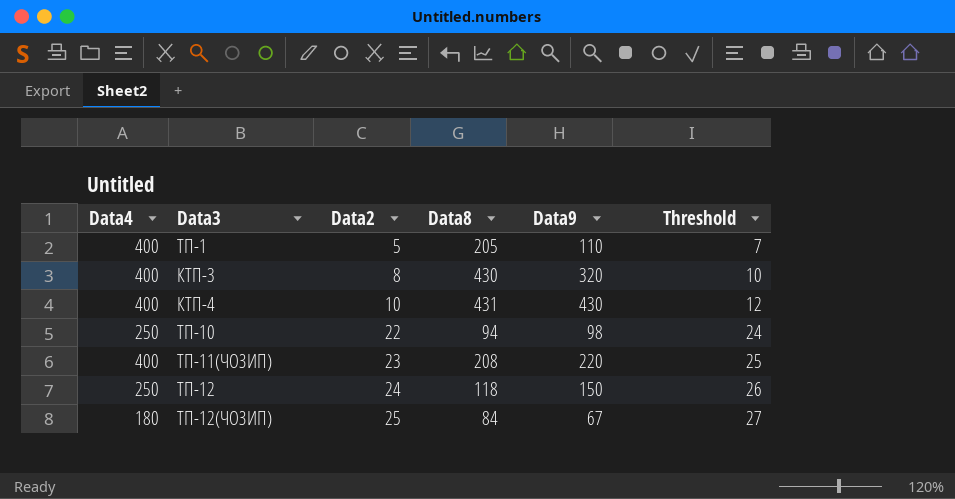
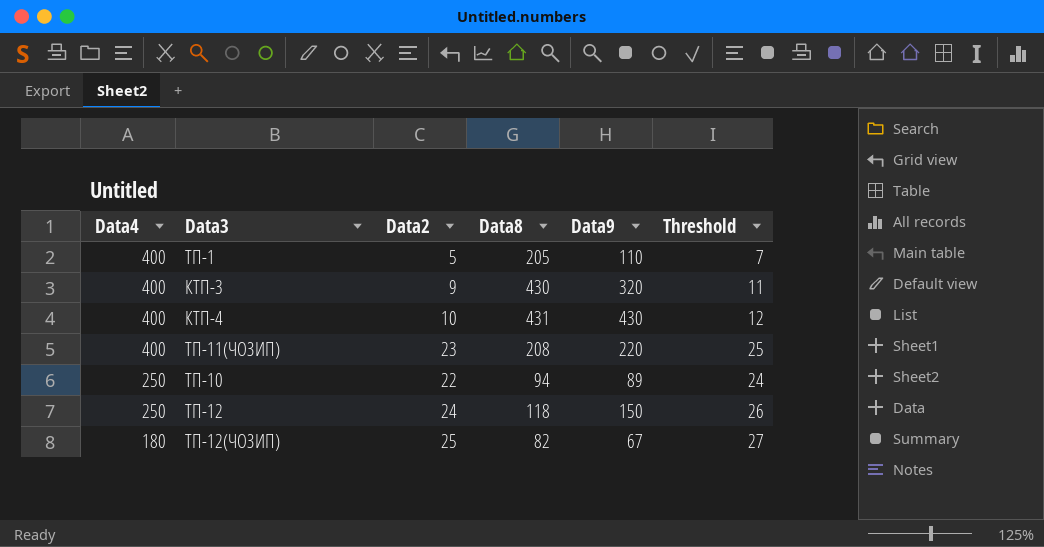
row order: Data2 ascending -> Data4 descending
КТП-3 | Data2: 8 -> 9
КТП-3 | Threshold: 10 -> 11
ТП-10 | Data9: 98 -> 89
ТП-12(ЧОЗИП) | Data8: 84 -> 82

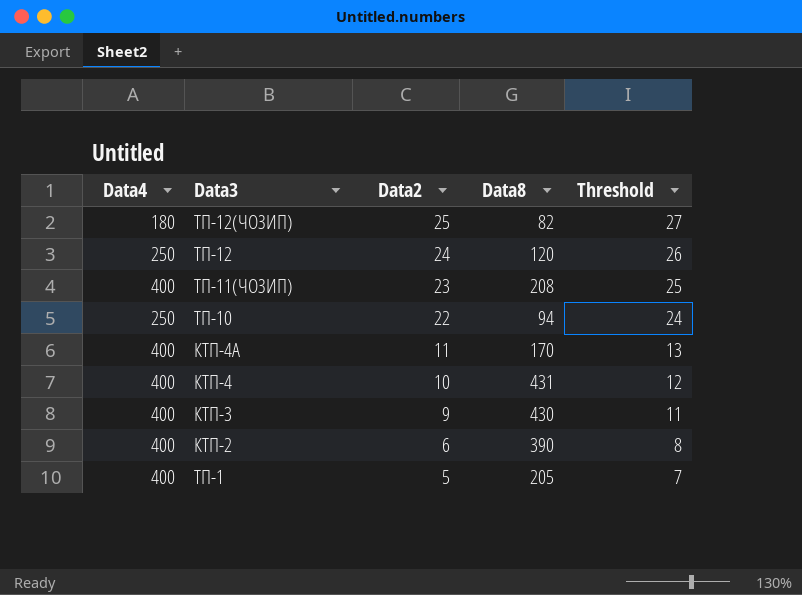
row order: Data4 descending -> Data2 descending
column Data9 | position: 5 -> none
ТП-12 | Data8: 118 -> 120
row КТП-4А: none -> 400 | 11 | 170 | 13
row КТП-2: none -> 400 | 6 | 390 | 8

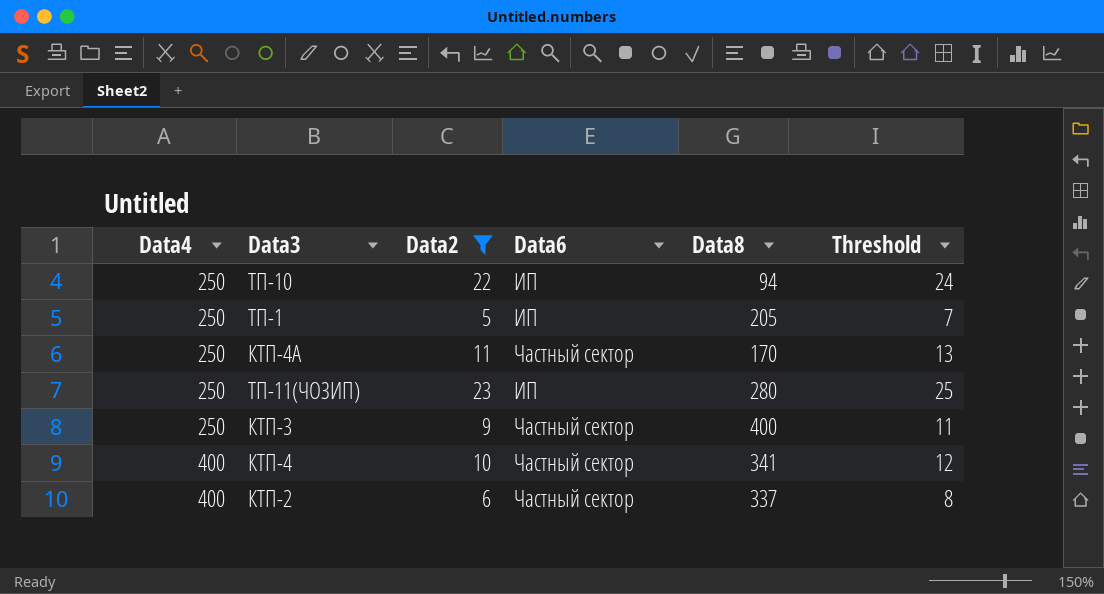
filter: none -> Data2 <= 23
row order: Data2 descending -> Data4 ascending
column Data6 | position: none -> 4
ТП-1 | Data4: 400 -> 250
КТП-4А | Data4: 400 -> 250
ТП-11(ЧОЗИП) | Data4: 400 -> 250
ТП-11(ЧОЗИП) | Data8: 208 -> 280
КТП-3 | Data4: 400 -> 250
КТП-3 | Data8: 430 -> 400
КТП-4 | Data8: 431 -> 341
КТП-2 | Data8: 390 -> 337

